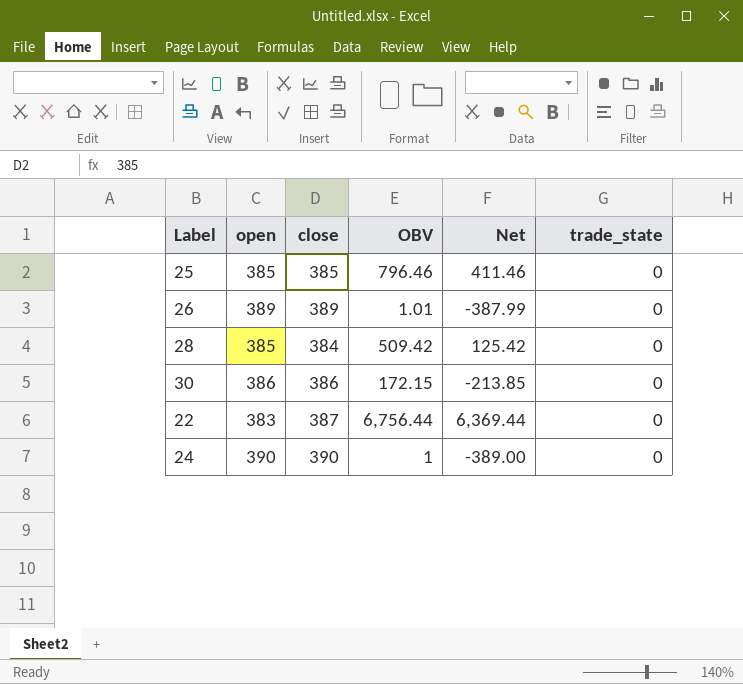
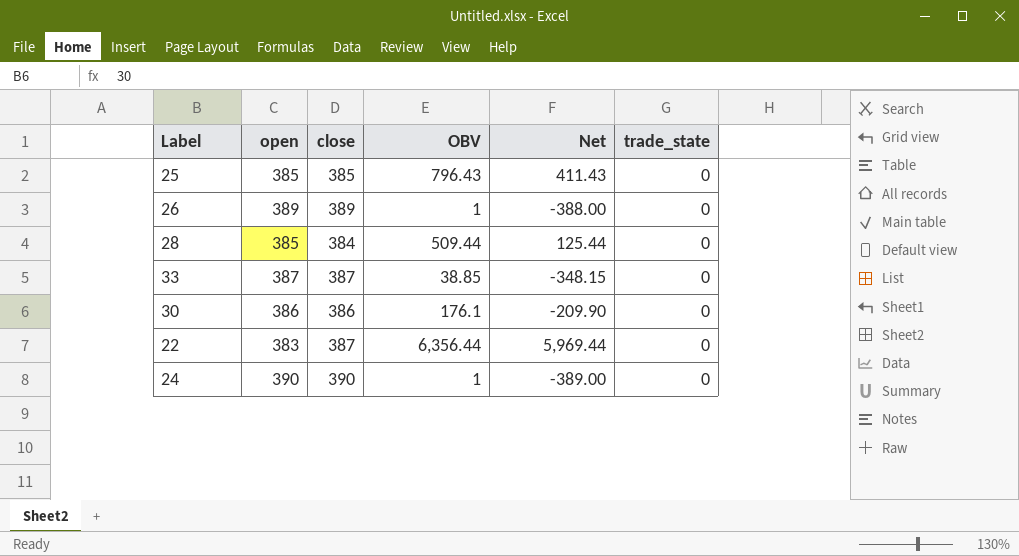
25 | OBV: 796.46 -> 796.43
25 | Net: 411.46 -> 411.43
26 | OBV: 1.01 -> 1
26 | Net: -387.99 -> -388.00
28 | OBV: 509.42 -> 509.44
28 | Net: 125.42 -> 125.44
row 33: none -> 387 | 387 | 38.85 | -348.15 | 0
30 | OBV: 172.15 -> 176.1
30 | Net: -213.85 -> -209.90
22 | OBV: 6,756.44 -> 6,356.44
22 | Net: 6,369.44 -> 5,969.44

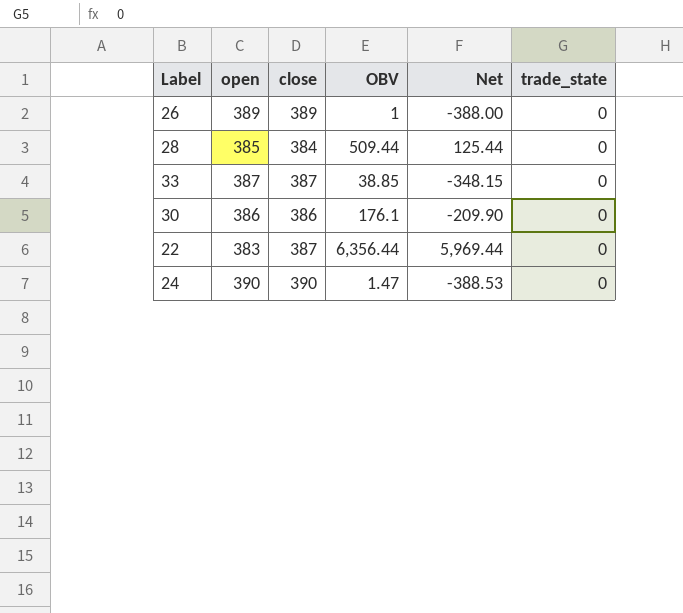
row 25: 385 | 385 | 796.43 | 411.43 | 0 -> none
24 | OBV: 1 -> 1.47
24 | Net: -389.00 -> -388.53

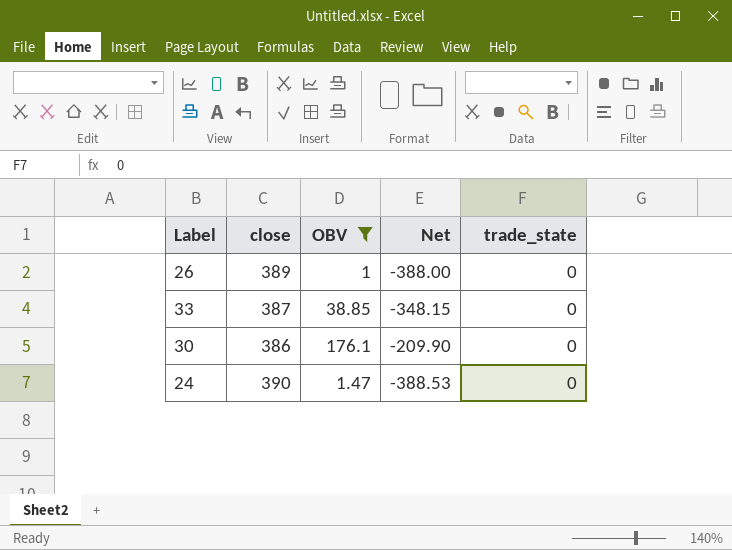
filter: none -> OBV <= 176.1
column open | position: 2 -> none

